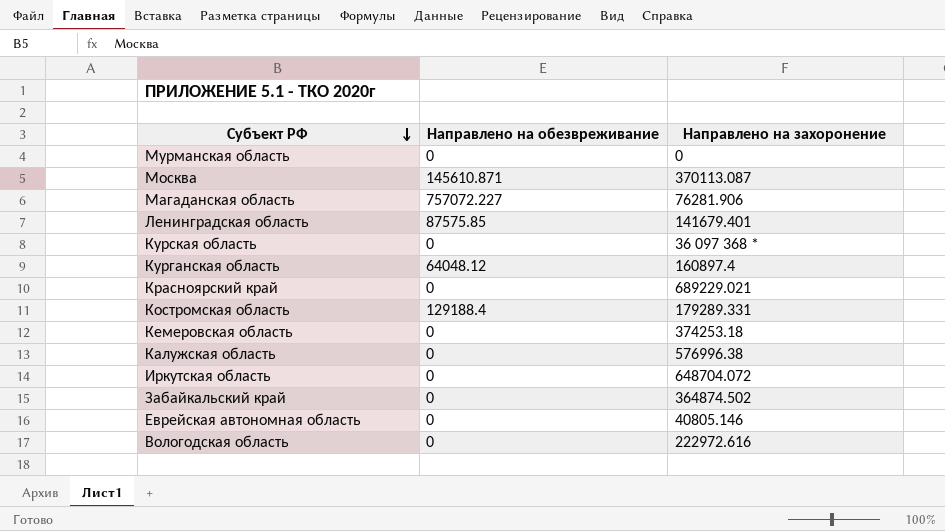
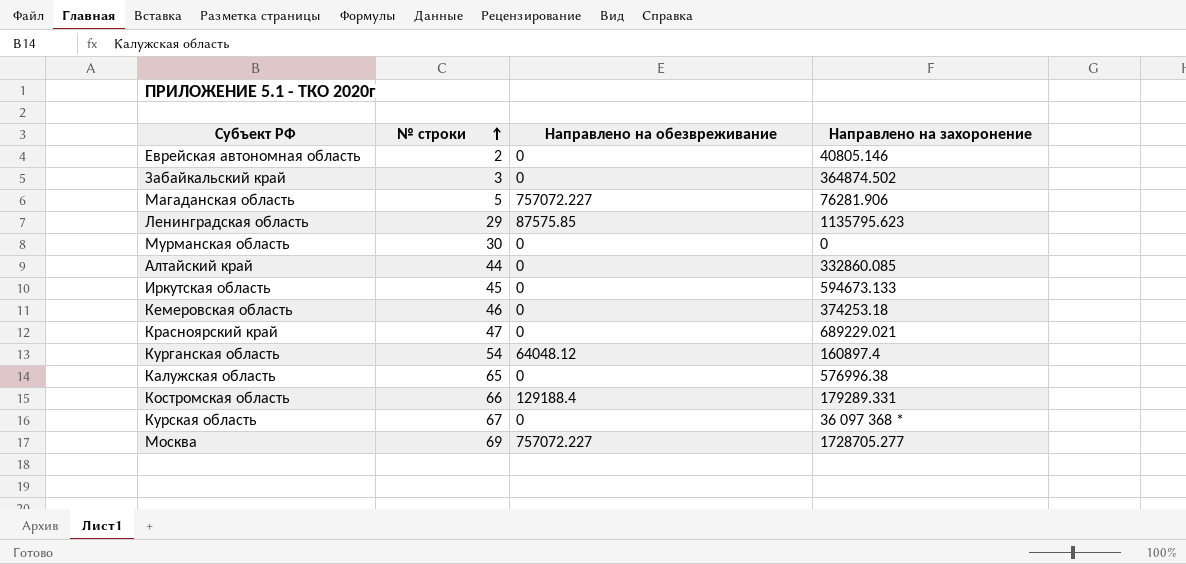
row order: Субъект РФ descending -> № строки ascending
column № строки | position: none -> 2
row Вологодская область: 0 | 222972.616 -> none
Ленинградская область | Направлено на захоронение: 141679.401 -> 1135795.623
row Алтайский край: none -> 44 | 0 | 332860.085
Иркутская область | Направлено на захоронение: 648704.072 -> 594673.133
Москва | Направлено на обезвреживание: 145610.871 -> 757072.227
Москва | Направлено на захоронение: 370113.087 -> 1728705.277

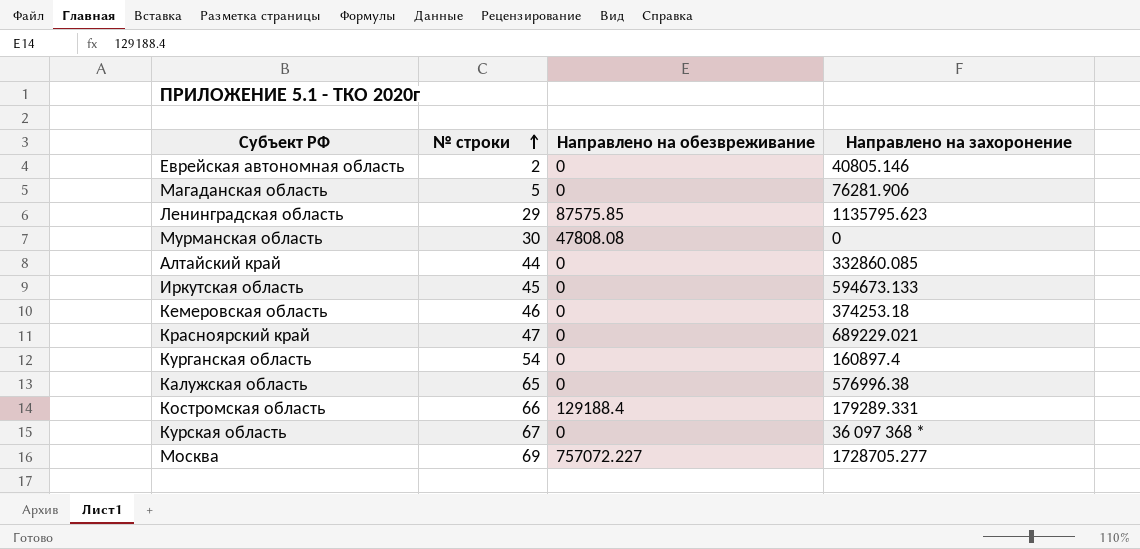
row Забайкальский край: 3 | 0 | 364874.502 -> none
Магаданская область | Направлено на обезвреживание: 757072.227 -> 0
Мурманская область | Направлено на обезвреживание: 0 -> 47808.08
Курганская область | Направлено на обезвреживание: 64048.12 -> 0

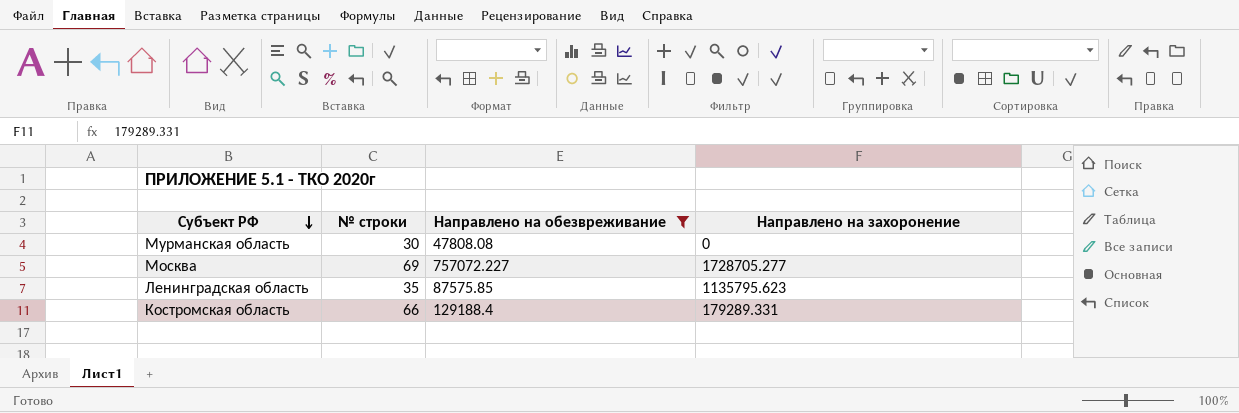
filter: none -> Направлено на обезвреживание != 0
row order: № строки ascending -> Субъект РФ descending
Ленинградская область | № строки: 29 -> 35

